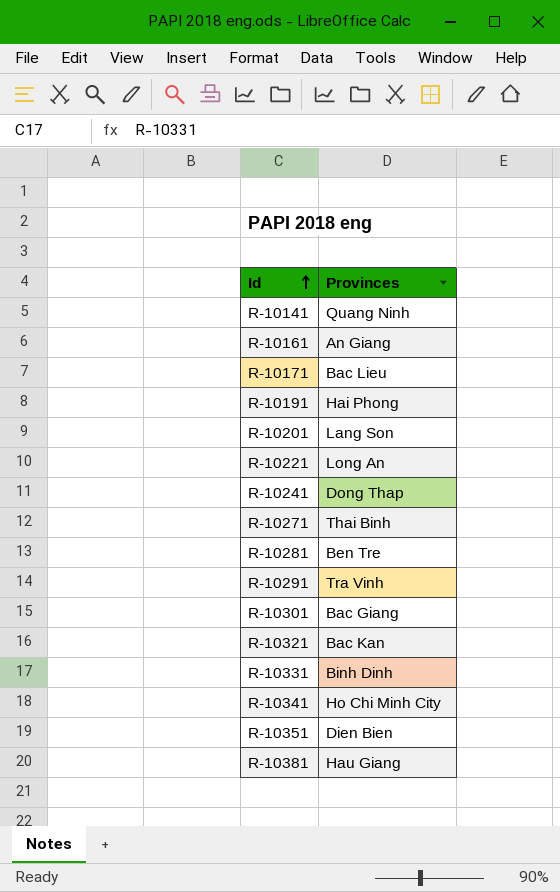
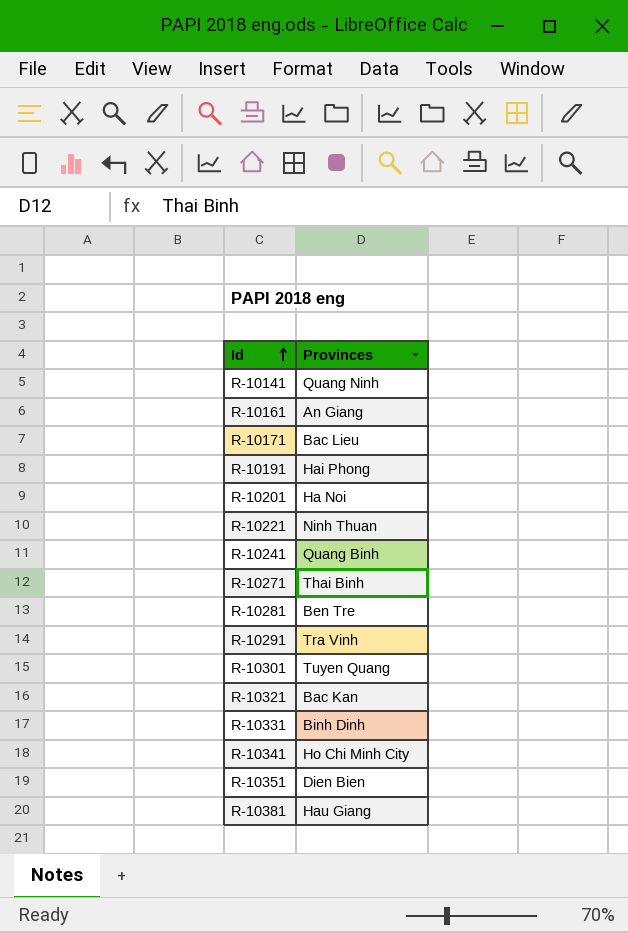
R-10201 | Provinces: Lang Son -> Ha Noi
R-10221 | Provinces: Long An -> Ninh Thuan
R-10241 | Provinces: Dong Thap -> Quang Binh
R-10301 | Provinces: Bac Giang -> Tuyen Quang

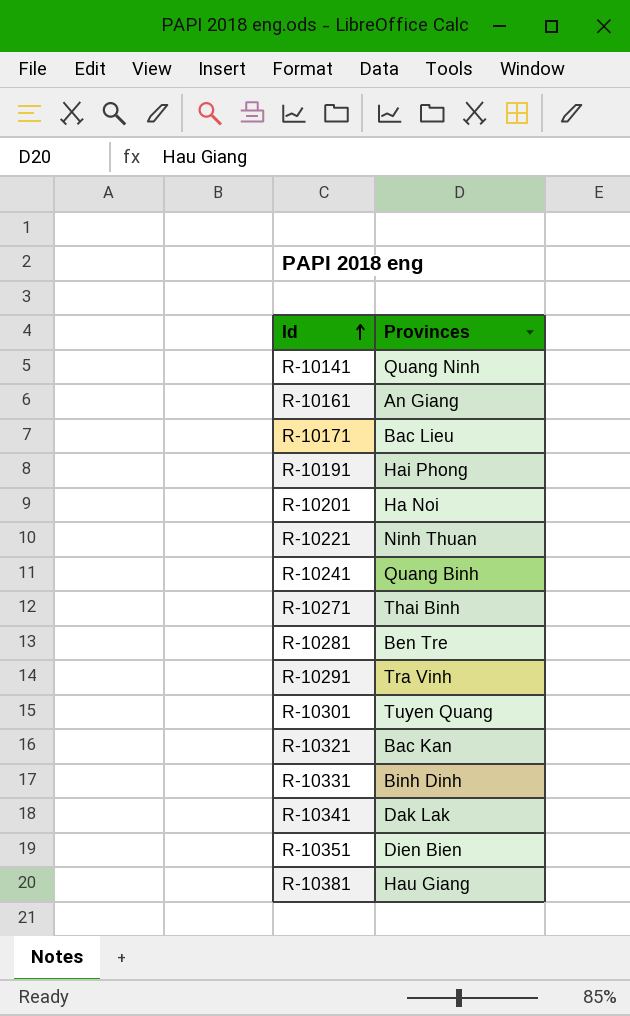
R-10341 | Provinces: Ho Chi Minh City -> Dak Lak

